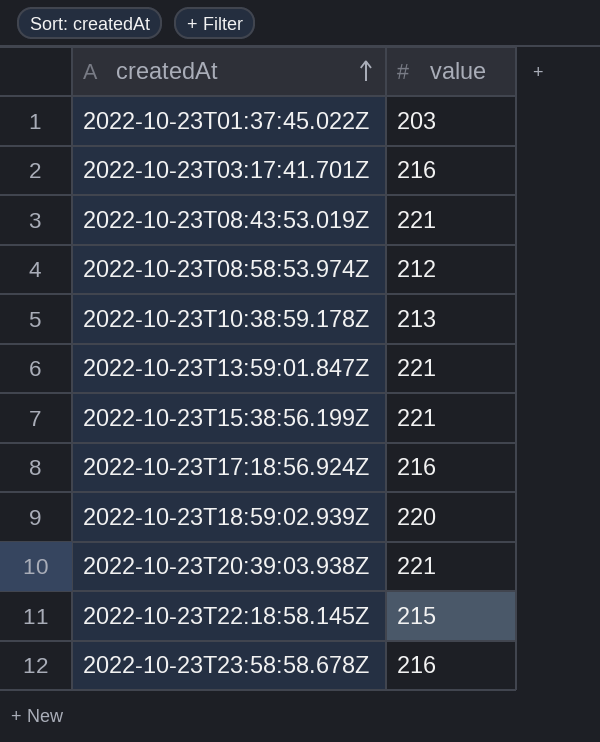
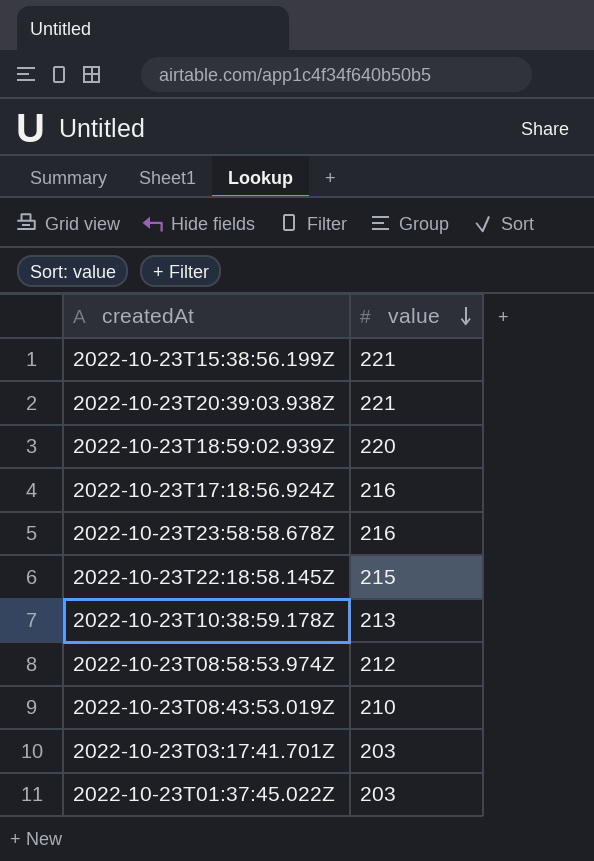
row order: createdAt ascending -> value descending
row 2022-10-23T13:59:01.847Z: 221 -> none
2022-10-23T08:43:53.019Z | value: 221 -> 210
2022-10-23T03:17:41.701Z | value: 216 -> 203

